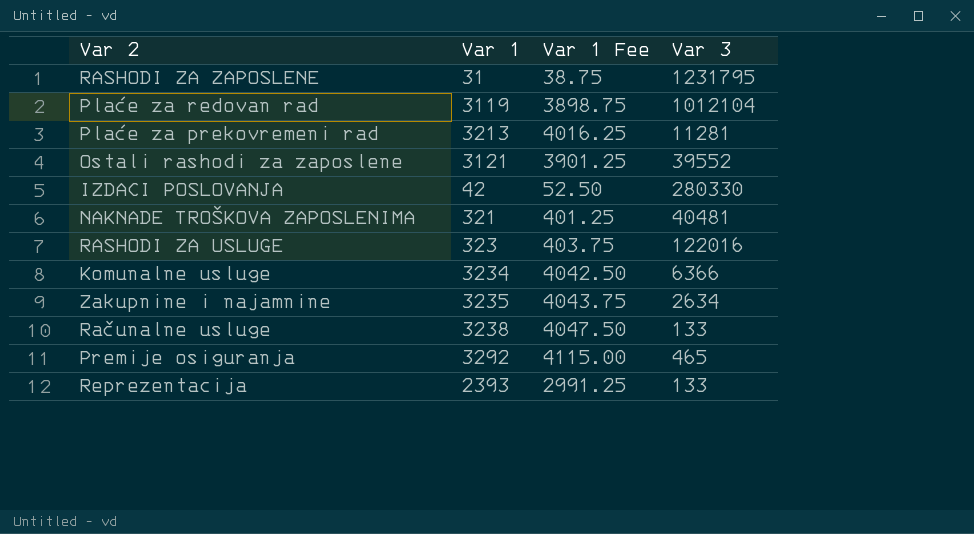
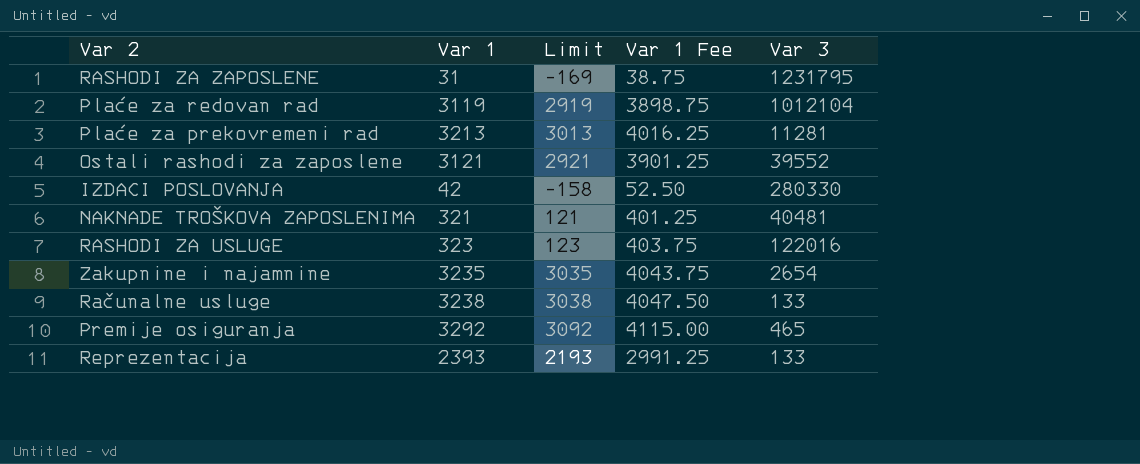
column Limit | formula: none -> [Var 1] - 200
row Komunalne usluge: 3234 | 4042.50 | 6366 -> none
Zakupnine i najamnine | Var 3: 2634 -> 2654

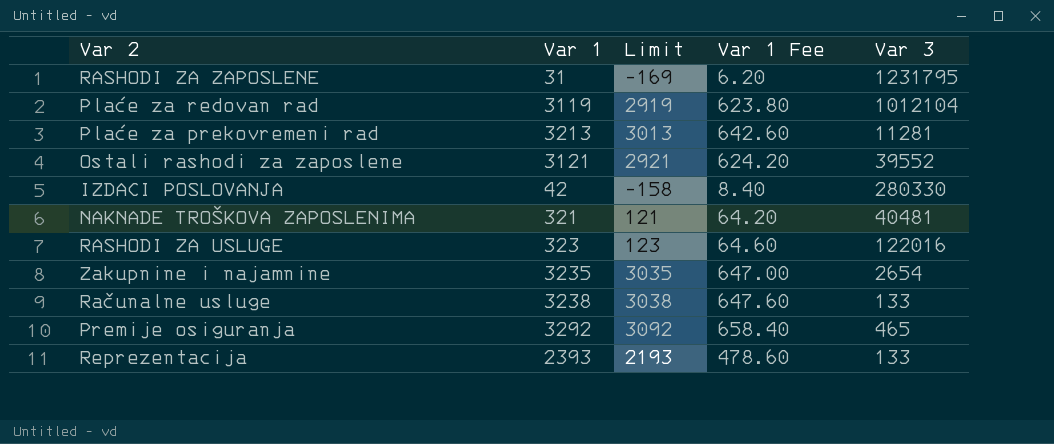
column Var 1 Fee | formula: [Var 1] * 1.25 -> [Var 1] * 0.2

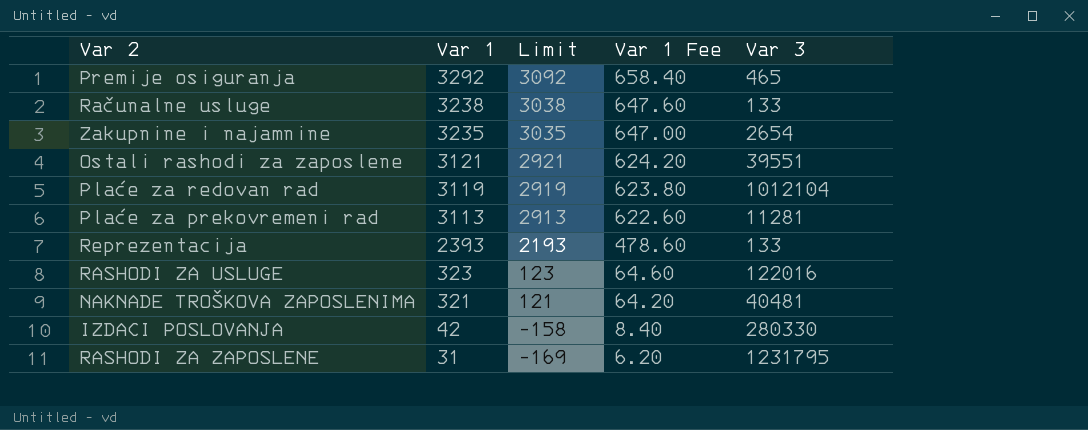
row order: none -> Var 1 descending
Ostali rashodi za zaposlene | Var 3: 39552 -> 39551
Plaće za prekovremeni rad | Var 1: 3213 -> 3113
Plaće za prekovremeni rad | Limit: 3013 -> 2913
Plaće za prekovremeni rad | Var 1 Fee: 642.60 -> 622.60

